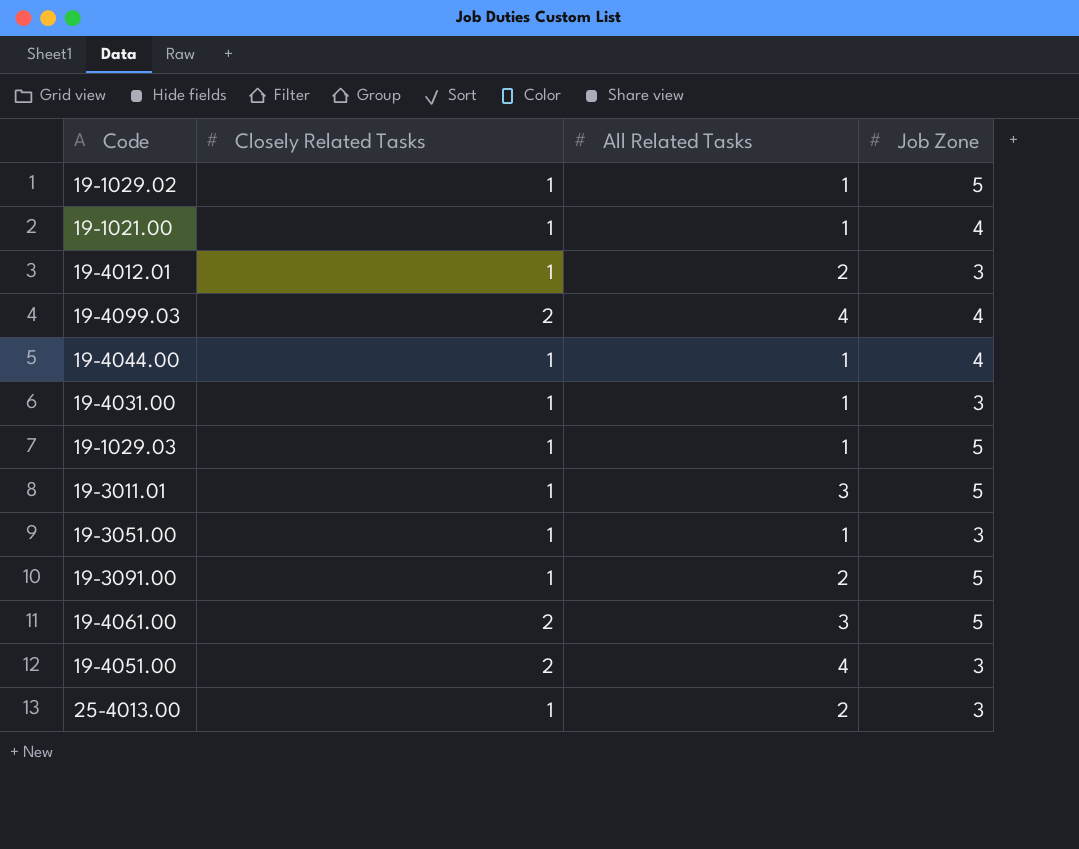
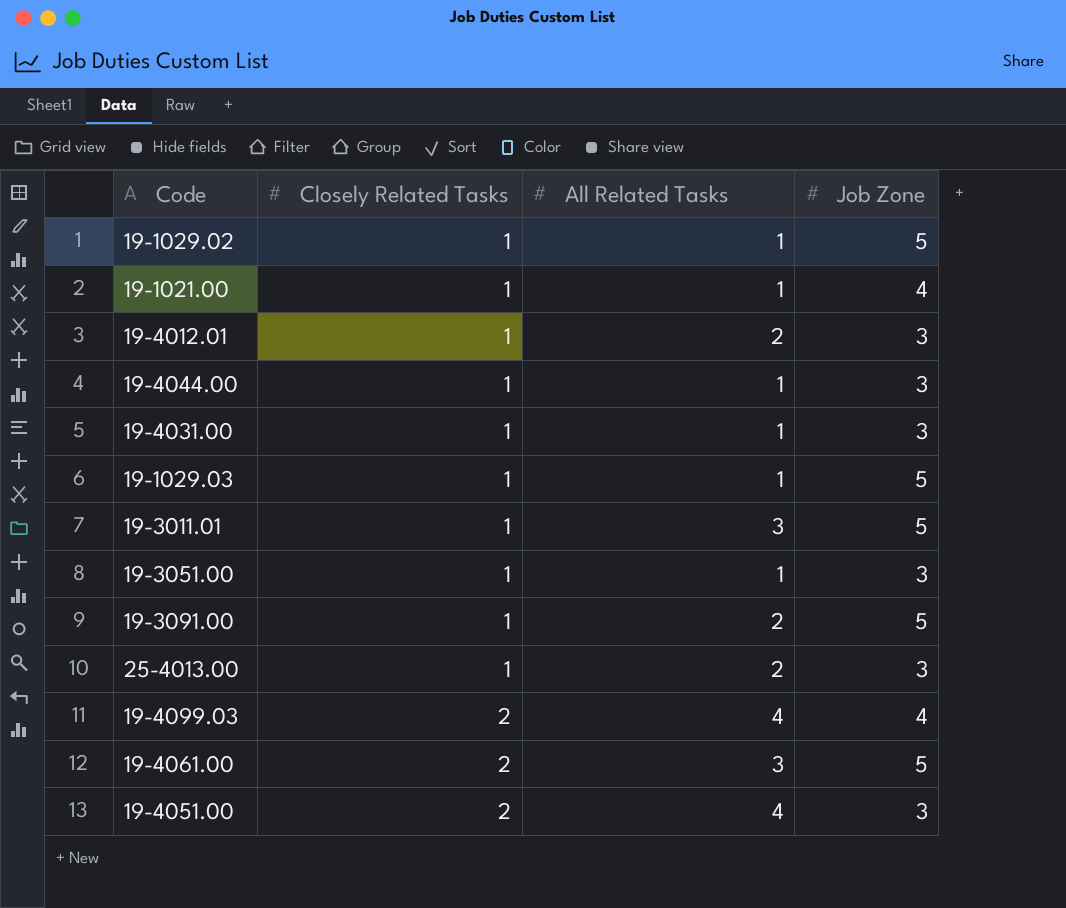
row order: none -> Closely Related Tasks ascending
19-4044.00 | Job Zone: 4 -> 3

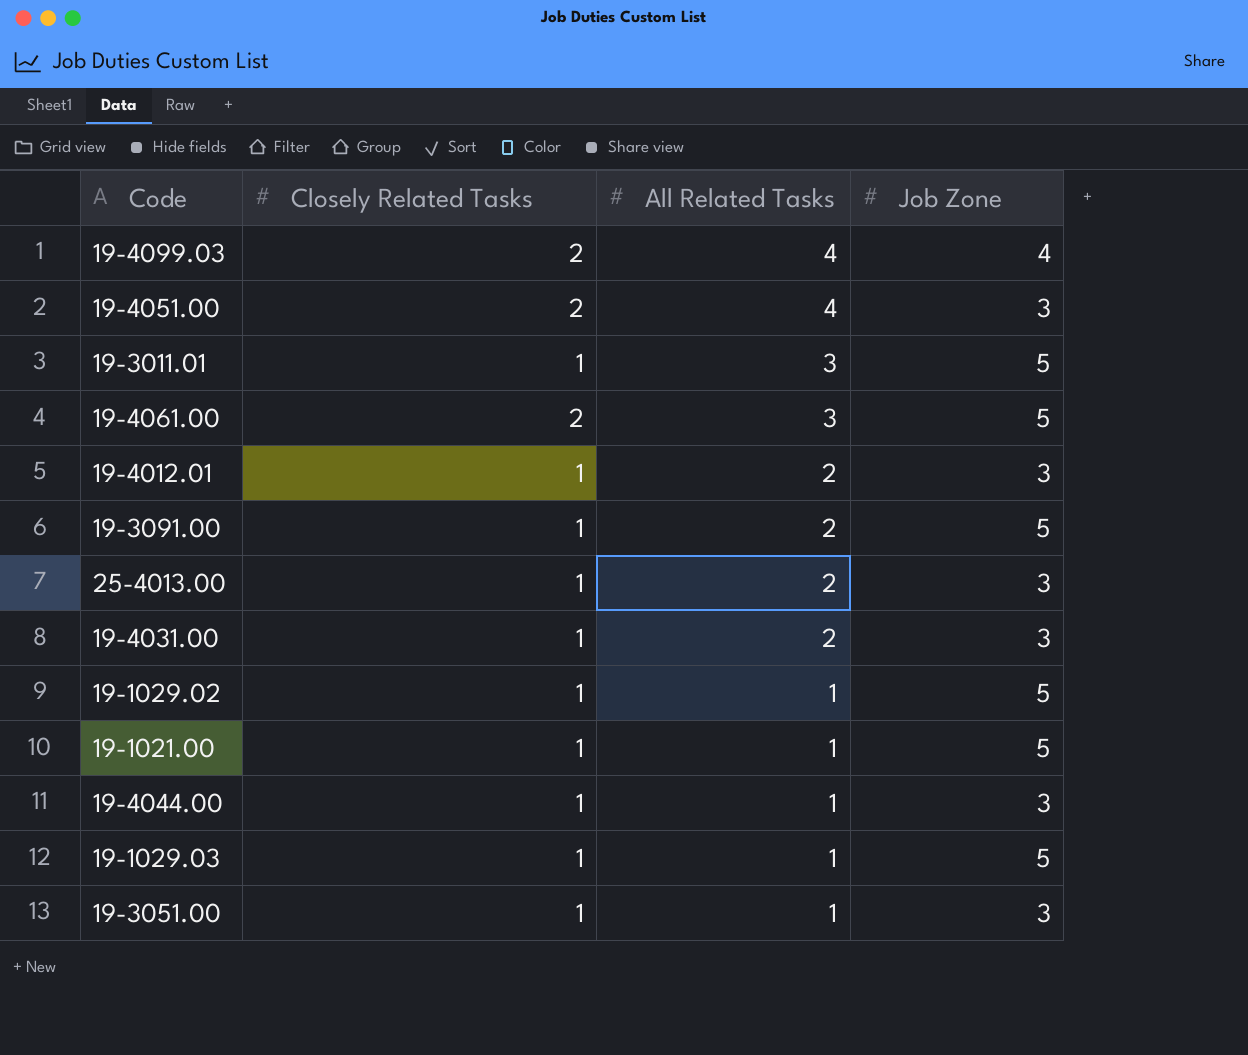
row order: Closely Related Tasks ascending -> All Related Tasks descending
19-4031.00 | All Related Tasks: 1 -> 2
19-1021.00 | Job Zone: 4 -> 5

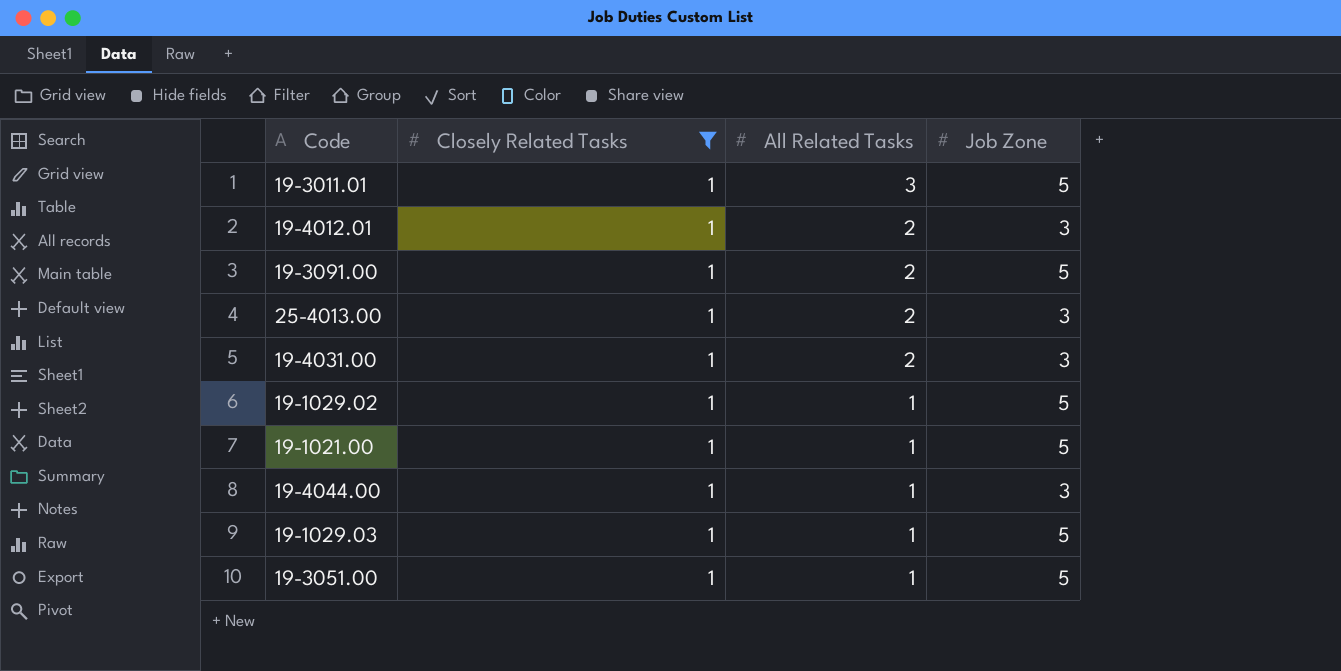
filter: none -> Closely Related Tasks = 1
19-3051.00 | Job Zone: 3 -> 5

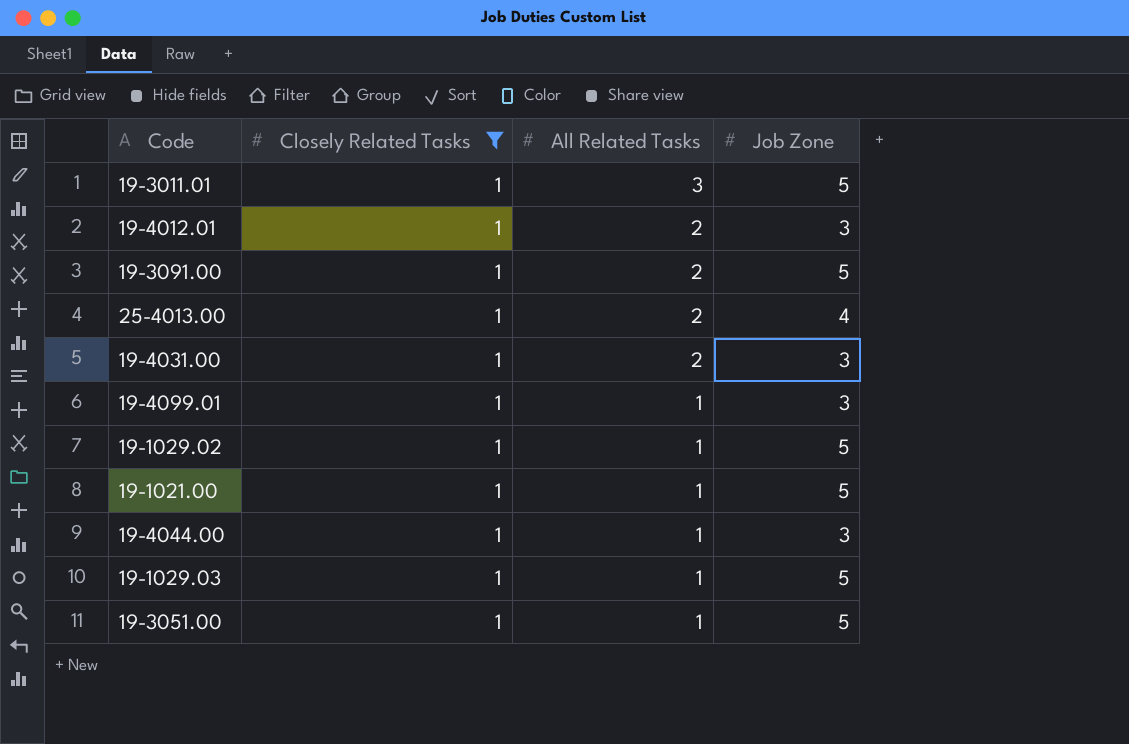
25-4013.00 | Job Zone: 3 -> 4
row 19-4099.01: none -> 1 | 1 | 3

